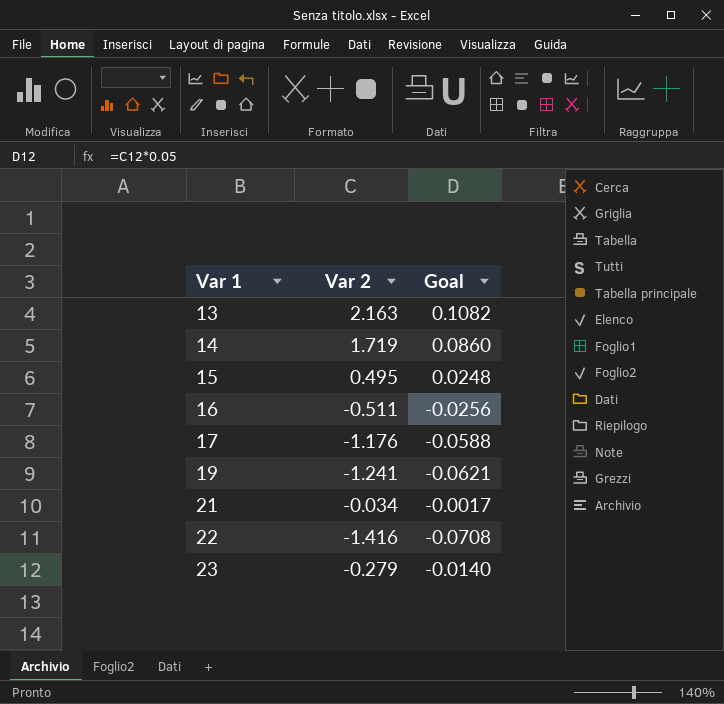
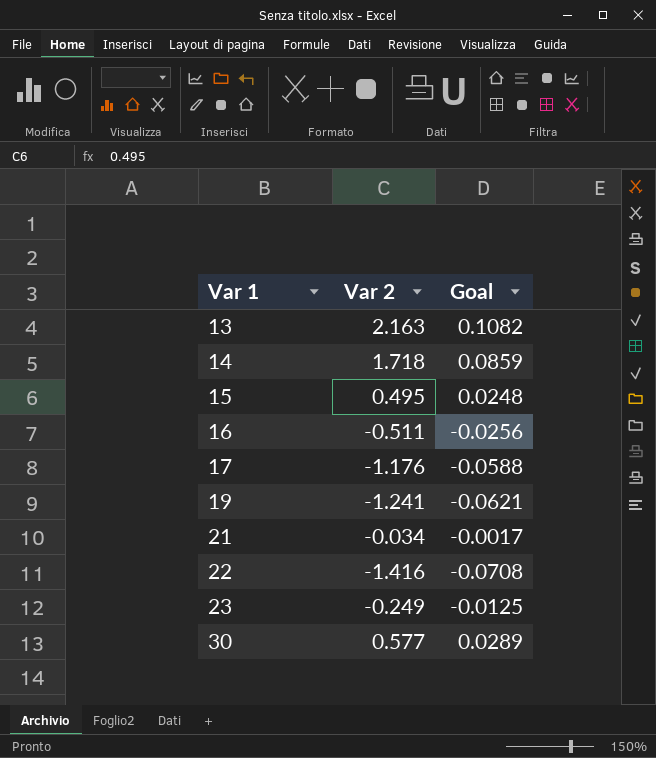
14 | Var 2: 1.719 -> 1.718
14 | Goal: 0.0860 -> 0.0859
23 | Var 2: -0.279 -> -0.249
23 | Goal: -0.0140 -> -0.0125
row 30: none -> 0.577 | 0.0289

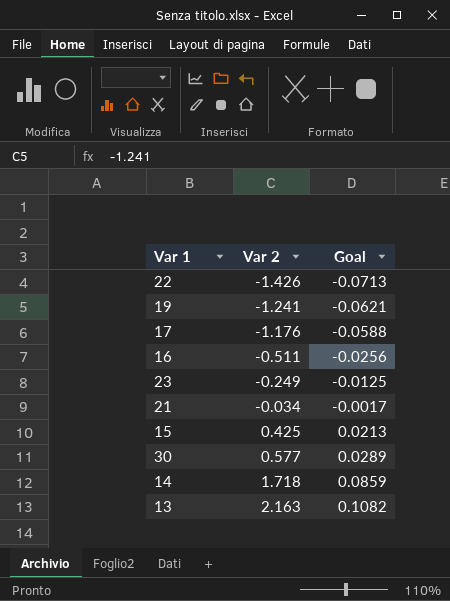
row order: Var 1 ascending -> Var 2 ascending
22 | Var 2: -1.416 -> -1.426
22 | Goal: -0.0708 -> -0.0713
15 | Var 2: 0.495 -> 0.425
15 | Goal: 0.0248 -> 0.0213

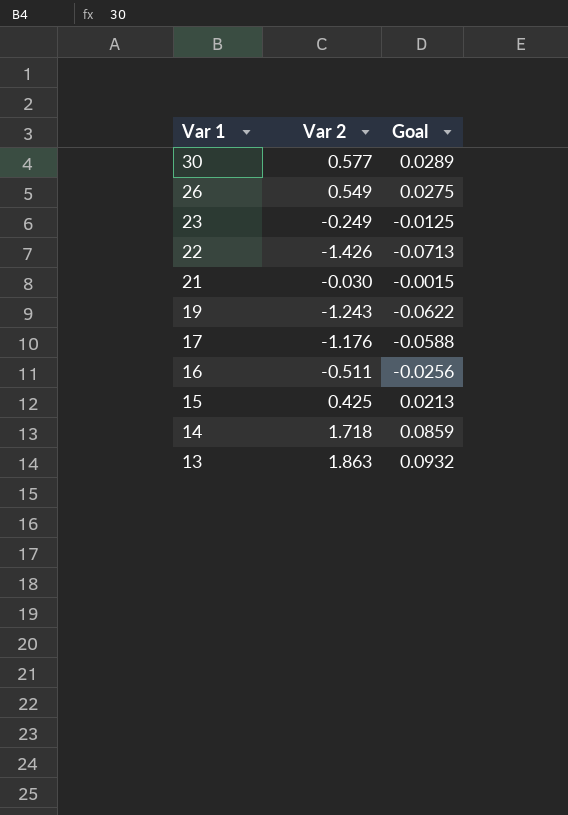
row order: Var 2 ascending -> Var 1 descending
row 26: none -> 0.549 | 0.0275
21 | Var 2: -0.034 -> -0.030
21 | Goal: -0.0017 -> -0.0015
19 | Var 2: -1.241 -> -1.243
19 | Goal: -0.0621 -> -0.0622
13 | Var 2: 2.163 -> 1.863
13 | Goal: 0.1082 -> 0.0932

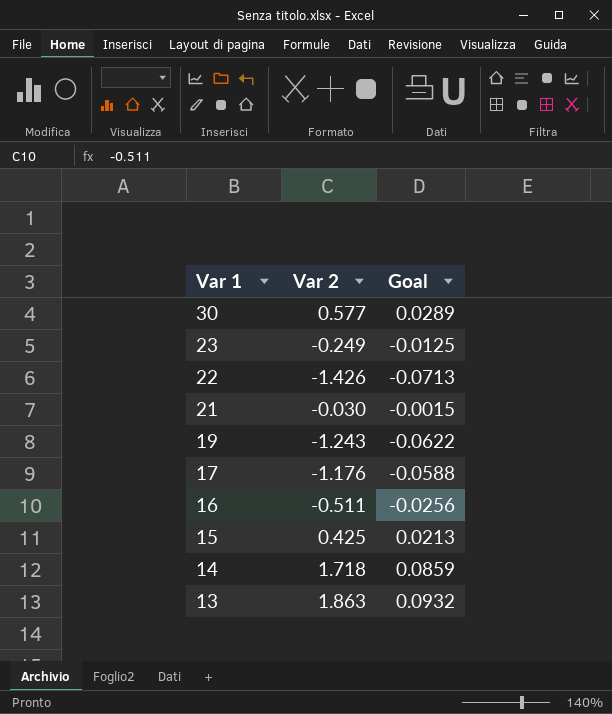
row 26: 0.549 | 0.0275 -> none

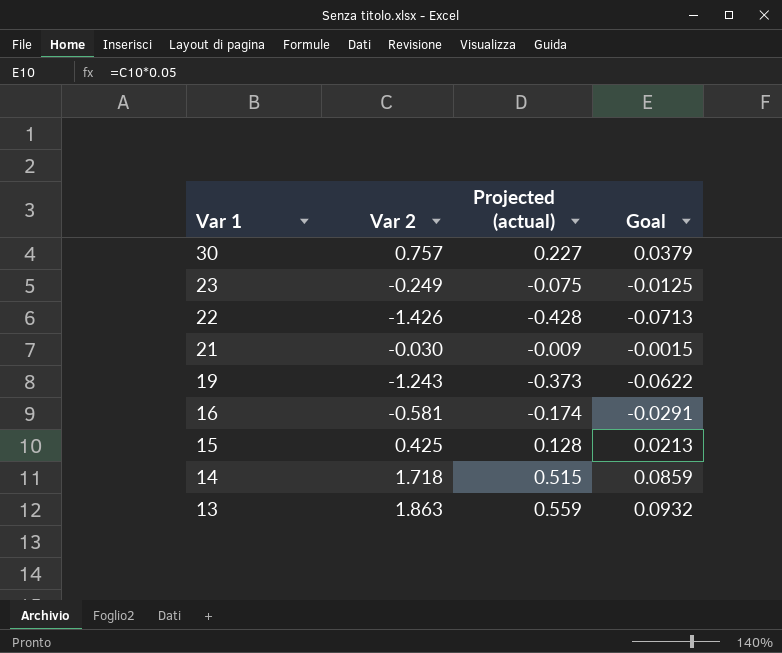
column Projected (actual) | formula: none -> [Var 2] * 0.3
row 17: -1.176 | -0.0588 -> none
30 | Var 2: 0.577 -> 0.757
30 | Goal: 0.0289 -> 0.0379
16 | Var 2: -0.511 -> -0.581
16 | Goal: -0.0256 -> -0.0291

